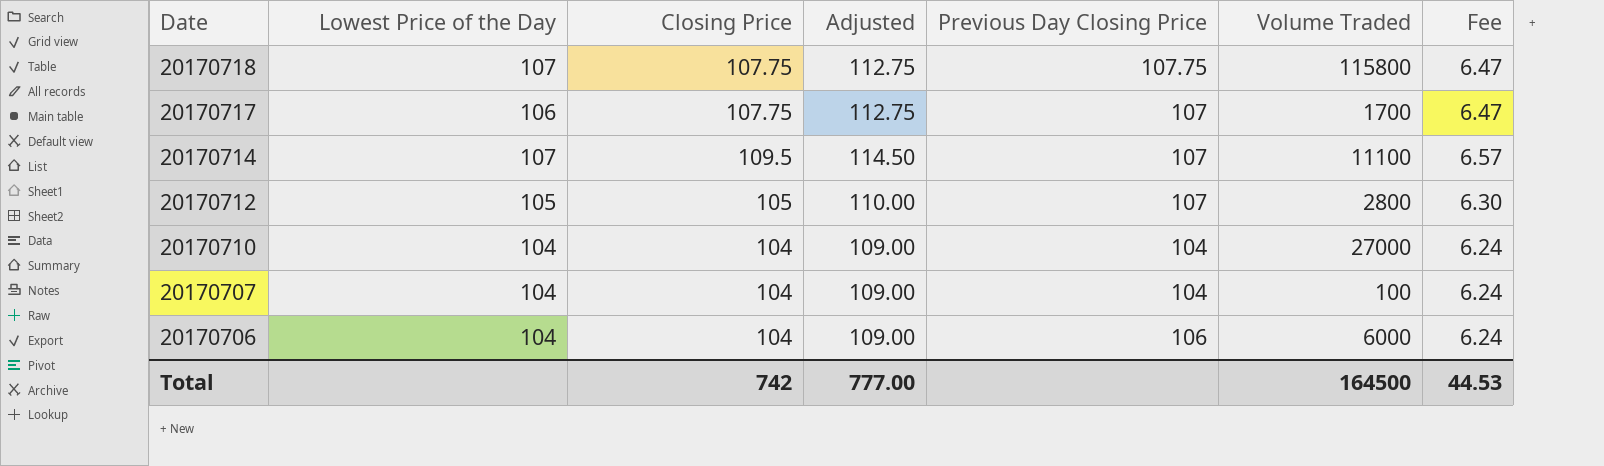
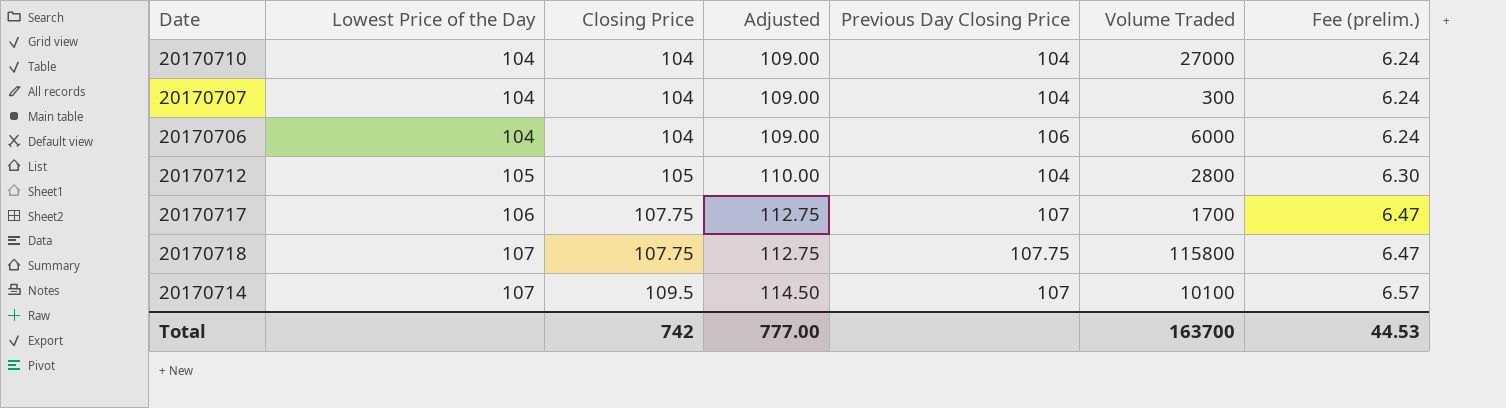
row order: Date descending -> Lowest Price of the Day ascending
column name: Fee -> Fee (prelim.)
20170707 | Volume Traded: 100 -> 300
20170712 | Previous Day Closing Price: 107 -> 104
20170714 | Volume Traded: 11100 -> 10100
Total | Volume Traded: 164500 -> 163700

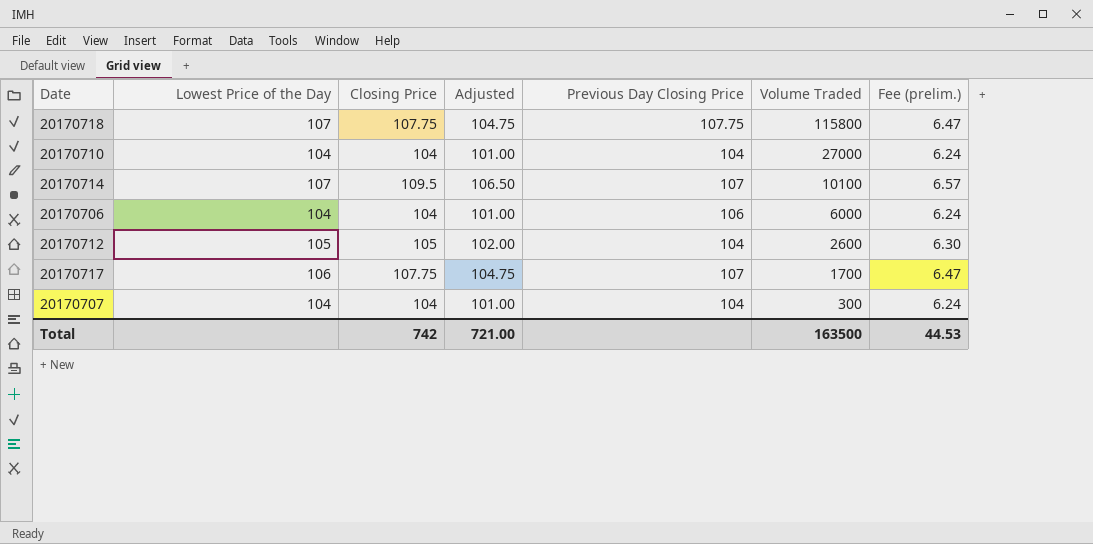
row order: Lowest Price of the Day ascending -> Volume Traded descending
column Adjusted | formula: [Closing Price] + 5 -> [Closing Price] - 3
20170712 | Volume Traded: 2800 -> 2600
Total | Adjusted: 777.00 -> 721.00
Total | Volume Traded: 163700 -> 163500

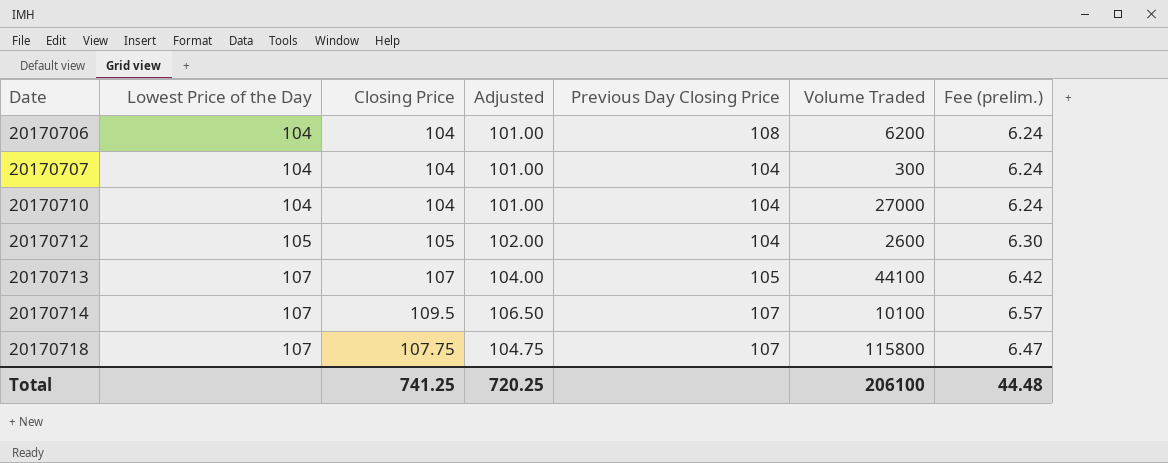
row order: Volume Traded descending -> Date ascending
row 20170717: 106 | 107.75 | 104.75 | 107 | 1700 | 6.47 -> none
20170706 | Previous Day Closing Price: 106 -> 108
20170706 | Volume Traded: 6000 -> 6200
row 20170713: none -> 107 | 107 | 104.00 | 105 | 44100 | 6.42
20170718 | Previous Day Closing Price: 107.75 -> 107
Total | Closing Price: 742 -> 741.25
Total | Adjusted: 721.00 -> 720.25
Total | Volume Traded: 163500 -> 206100
Total | Fee (prelim.): 44.53 -> 44.48

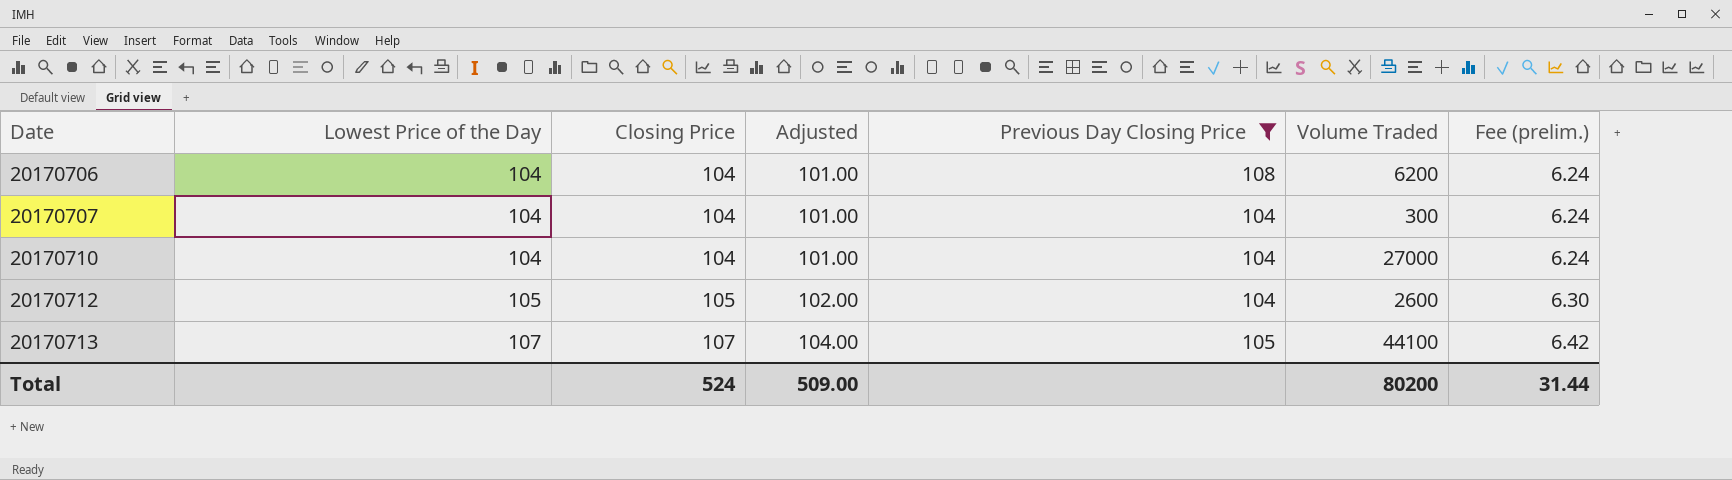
filter: none -> Previous Day Closing Price != 107
Total | Closing Price: 741.25 -> 524
Total | Adjusted: 720.25 -> 509.00
Total | Volume Traded: 206100 -> 80200
Total | Fee (prelim.): 44.48 -> 31.44

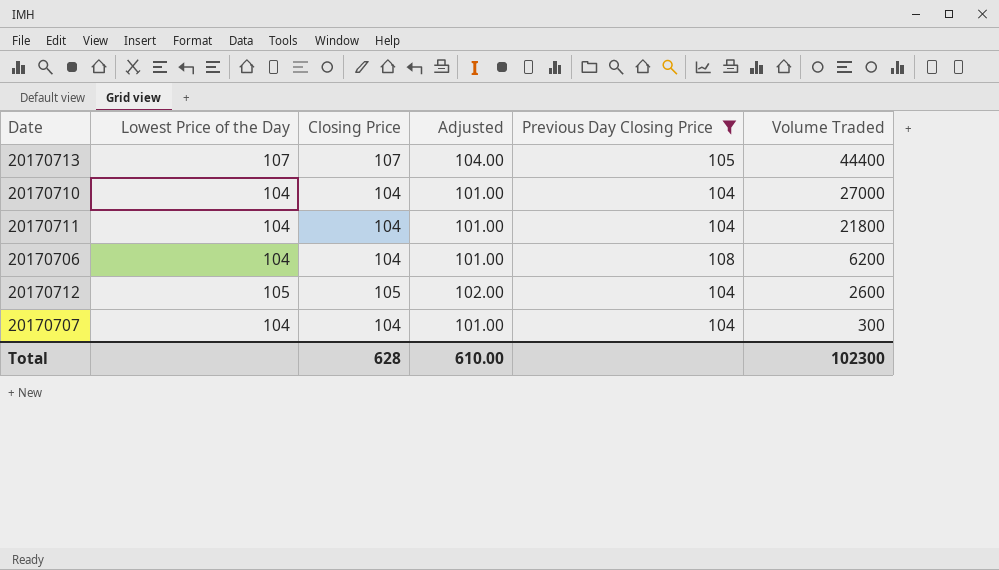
row order: Date ascending -> Volume Traded descending
column Fee (prelim.) | formula: [Closing Price] * 0.06 -> none
20170713 | Volume Traded: 44100 -> 44400
row 20170711: none -> 104 | 104 | 101.00 | 104 | 21800
Total | Closing Price: 524 -> 628
Total | Adjusted: 509.00 -> 610.00
Total | Volume Traded: 80200 -> 102300

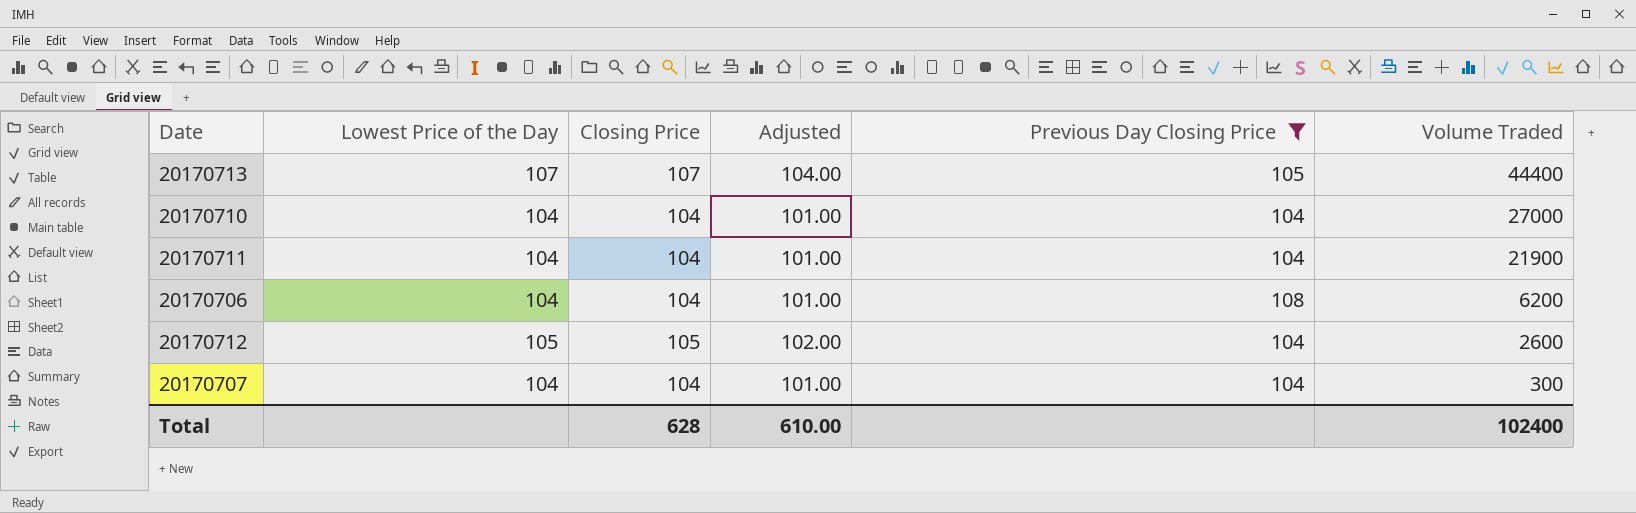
20170711 | Volume Traded: 21800 -> 21900
Total | Volume Traded: 102300 -> 102400

